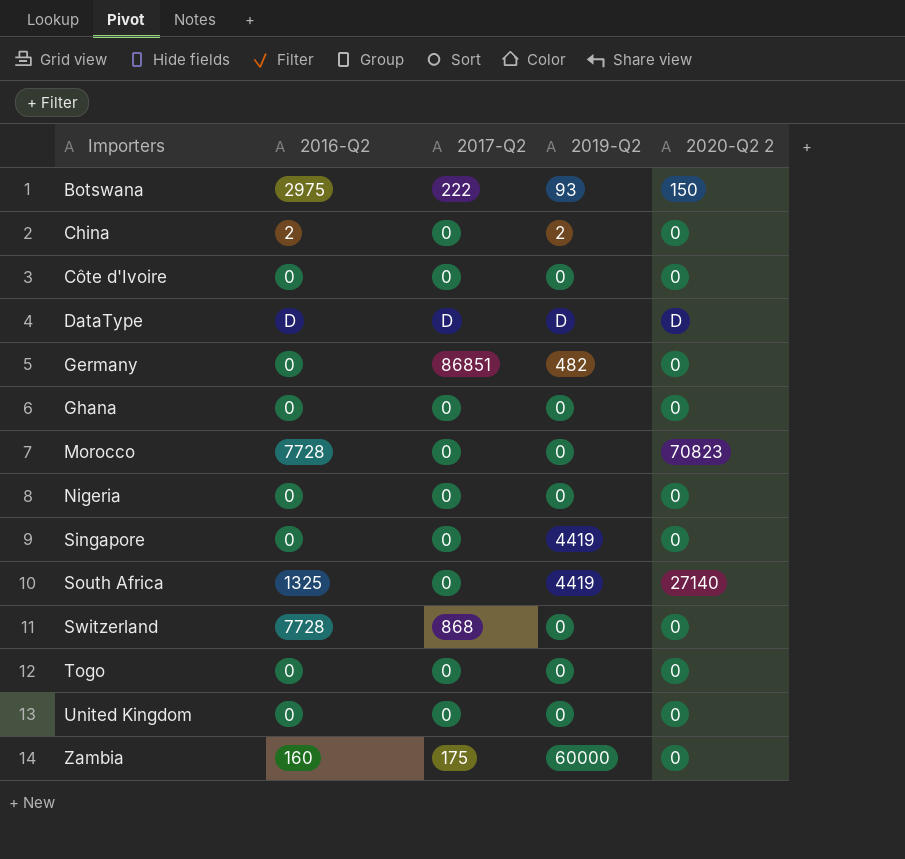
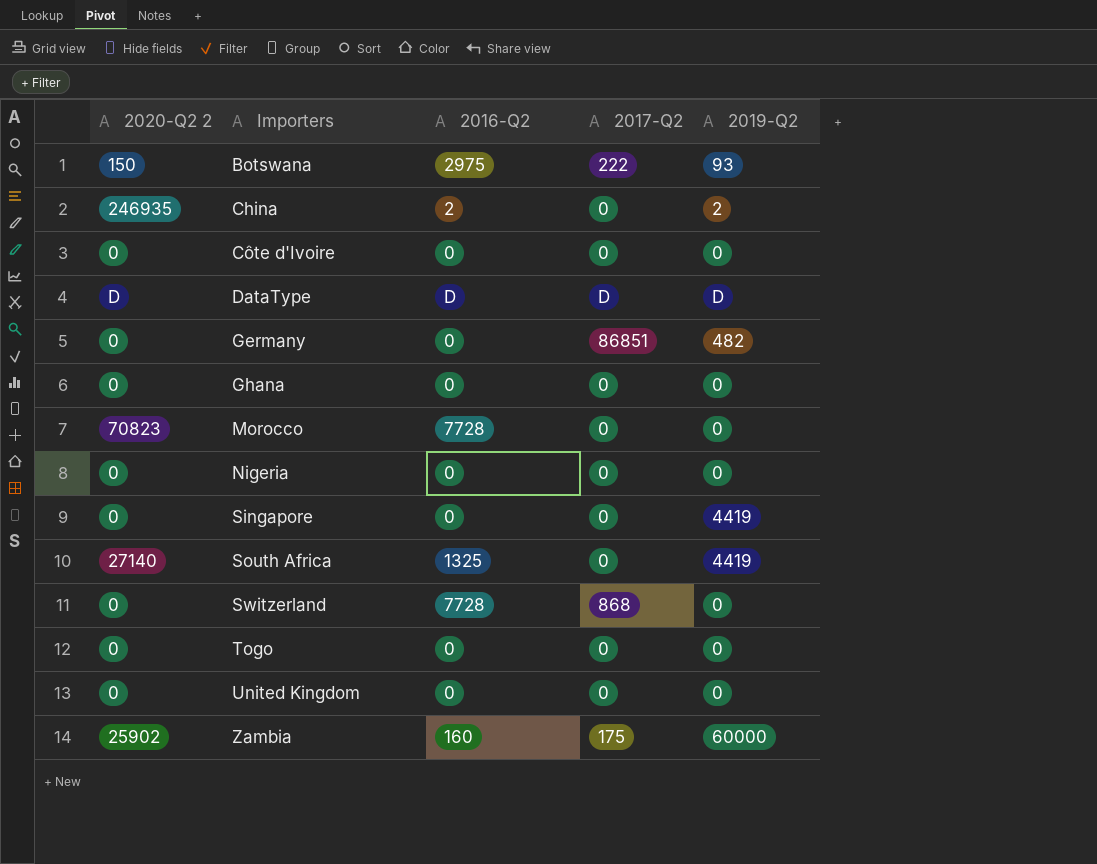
column 2020-Q2 2 | position: 5 -> 1
China | 2020-Q2 2: 0 -> 246935
Zambia | 2020-Q2 2: 0 -> 25902

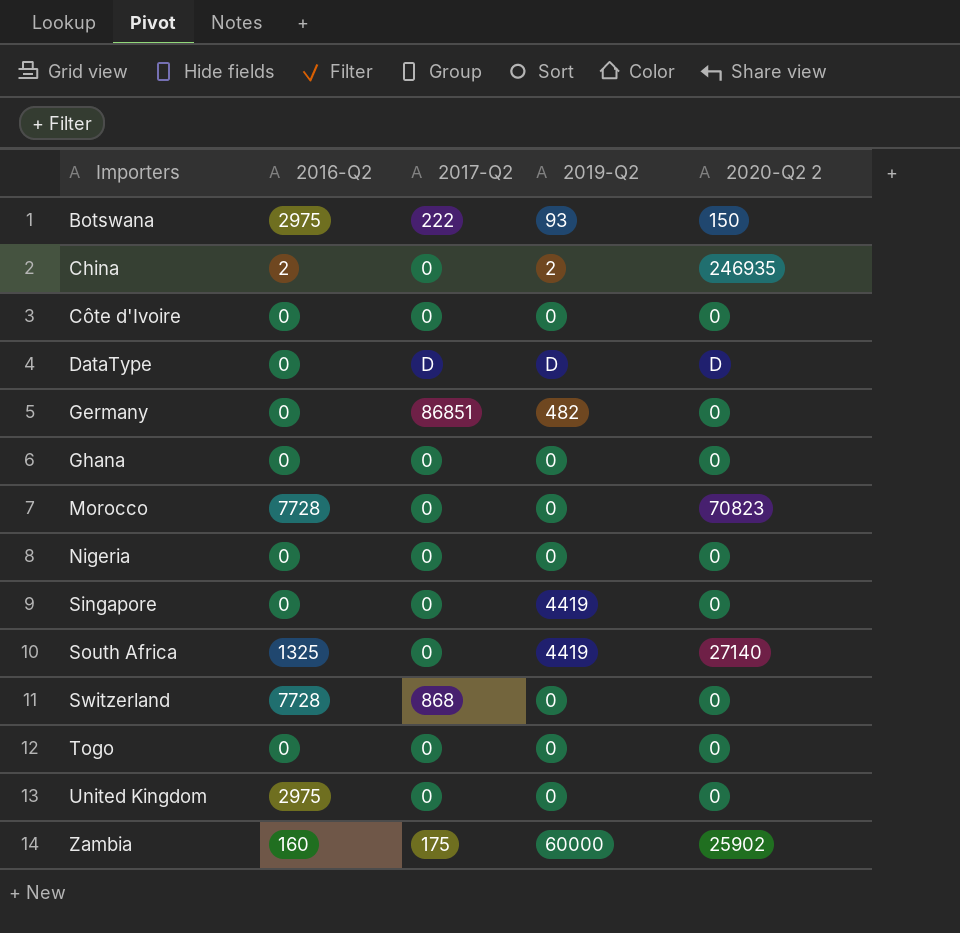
column 2020-Q2 2 | position: 1 -> 5
DataType | 2016-Q2: D -> 0
United Kingdom | 2016-Q2: 0 -> 2975

